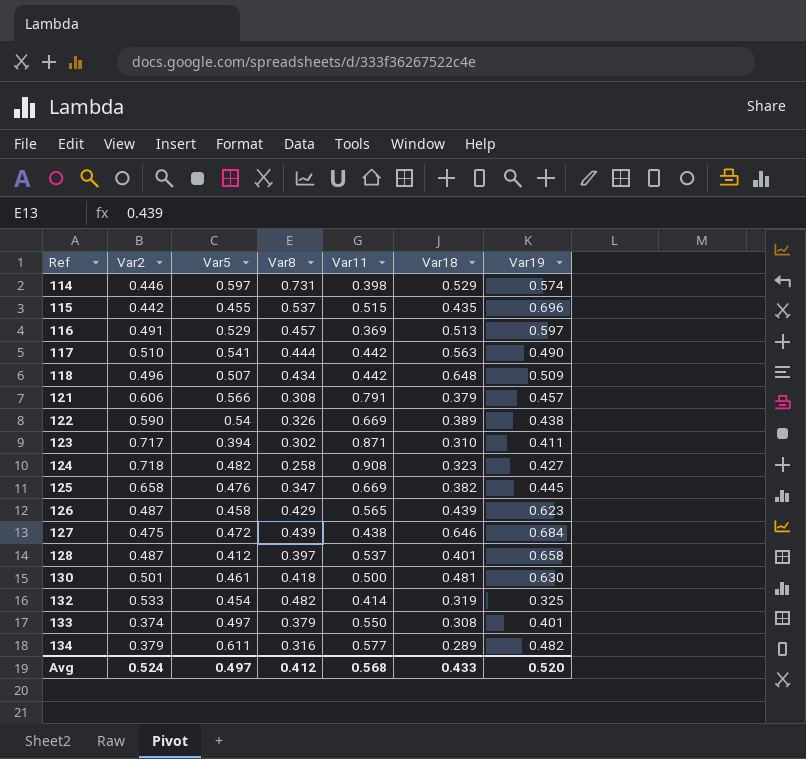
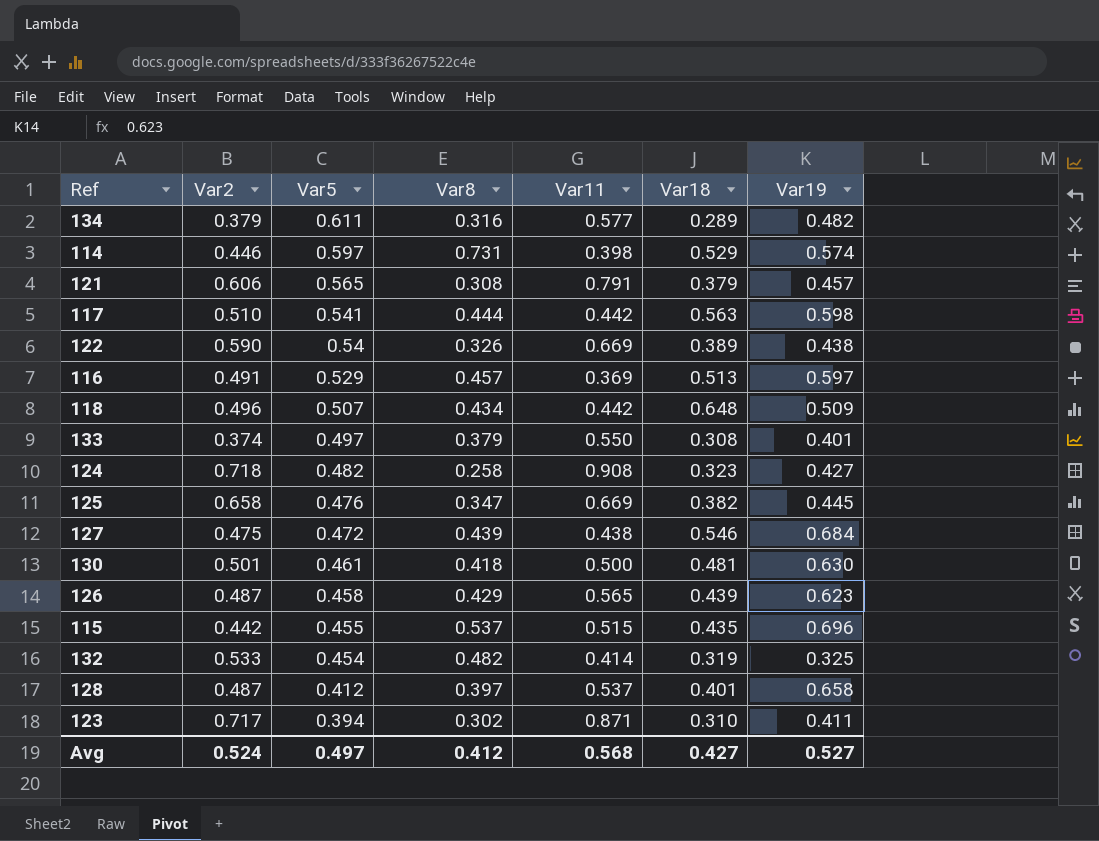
row order: Ref ascending -> Var5 descending
121 | Var5: 0.566 -> 0.565
117 | Var19: 0.490 -> 0.598
127 | Var18: 0.646 -> 0.546
Avg | Var18: 0.433 -> 0.427
Avg | Var19: 0.520 -> 0.527

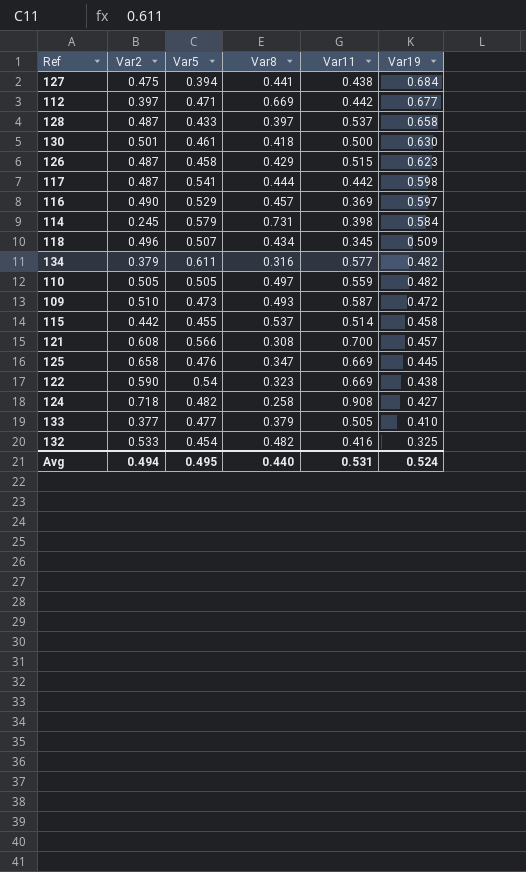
row order: Var5 descending -> Var19 descending
column Var18 | position: 6 -> none
row 123: 0.717 | 0.394 | 0.302 | 0.871 | 0.310 | 0.411 -> none
127 | Var5: 0.472 -> 0.394
127 | Var8: 0.439 -> 0.441
row 112: none -> 0.397 | 0.471 | 0.669 | 0.442 | 0.677
128 | Var5: 0.412 -> 0.433
126 | Var11: 0.565 -> 0.515
117 | Var2: 0.510 -> 0.487
116 | Var2: 0.491 -> 0.490
114 | Var2: 0.446 -> 0.245
114 | Var5: 0.597 -> 0.579
114 | Var19: 0.574 -> 0.584
118 | Var11: 0.442 -> 0.345
row 110: none -> 0.505 | 0.505 | 0.497 | 0.559 | 0.482
row 109: none -> 0.510 | 0.473 | 0.493 | 0.587 | 0.472
115 | Var11: 0.515 -> 0.514
115 | Var19: 0.696 -> 0.458
121 | Var2: 0.606 -> 0.608
121 | Var5: 0.565 -> 0.566
121 | Var11: 0.791 -> 0.700
122 | Var8: 0.326 -> 0.323
133 | Var2: 0.374 -> 0.377
133 | Var5: 0.497 -> 0.477
133 | Var11: 0.550 -> 0.505
133 | Var19: 0.401 -> 0.410
132 | Var11: 0.414 -> 0.416
Avg | Var2: 0.524 -> 0.494
Avg | Var5: 0.497 -> 0.495
Avg | Var8: 0.412 -> 0.440
Avg | Var11: 0.568 -> 0.531
Avg | Var19: 0.527 -> 0.524

